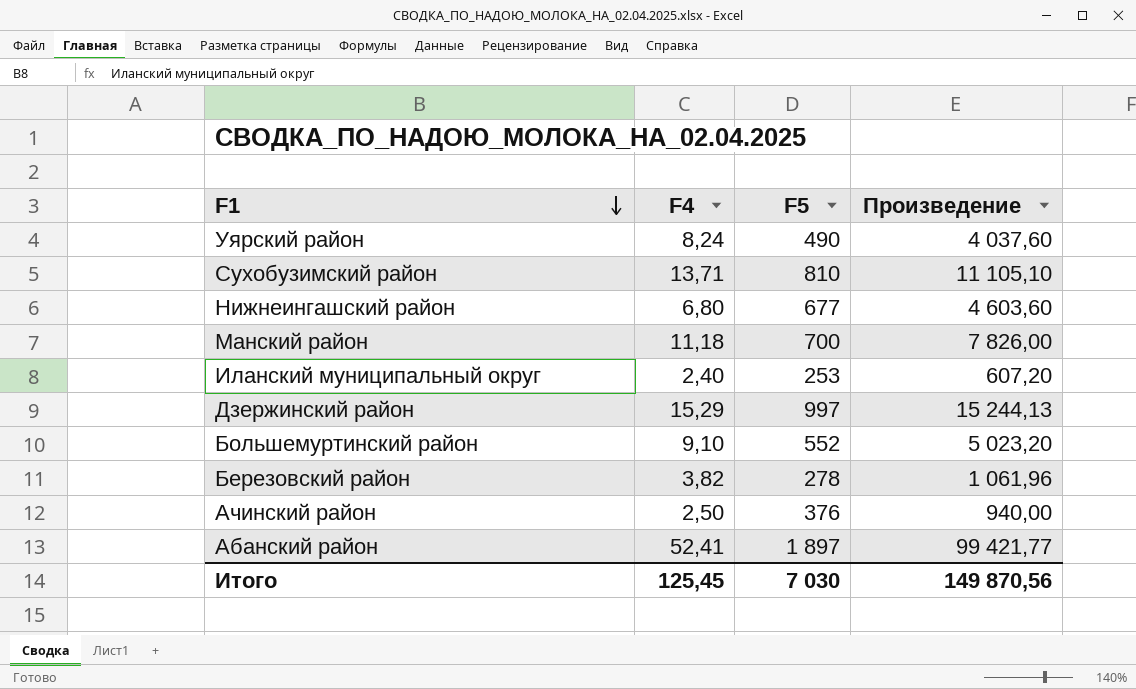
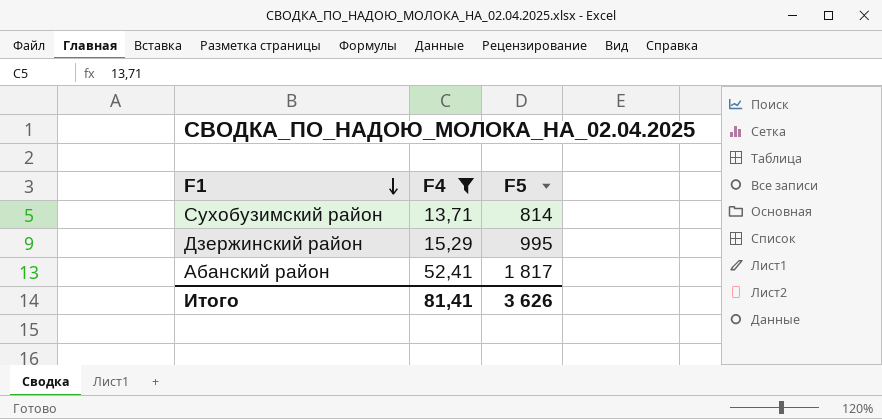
filter: none -> F4 >= 13,71
column Произведение | formula: [F4] * [F5] -> none
Сухобузимский район | F5: 810 -> 814
Дзержинский район | F5: 997 -> 995
Абанский район | F5: 1 897 -> 1 817
Итого | F4: 125,45 -> 81,41
Итого | F5: 7 030 -> 3 626

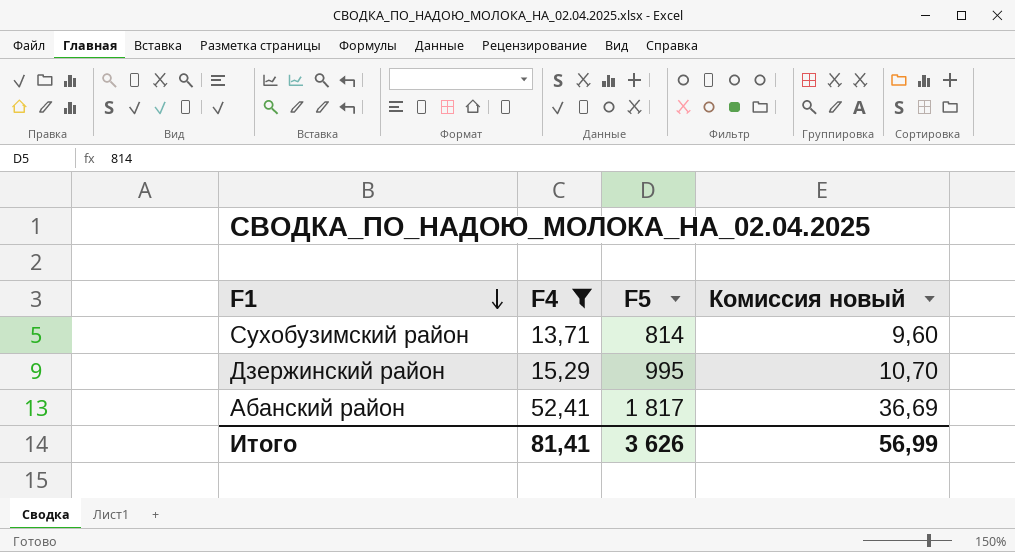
column Комиссия новый | formula: none -> [F4] * 0,7

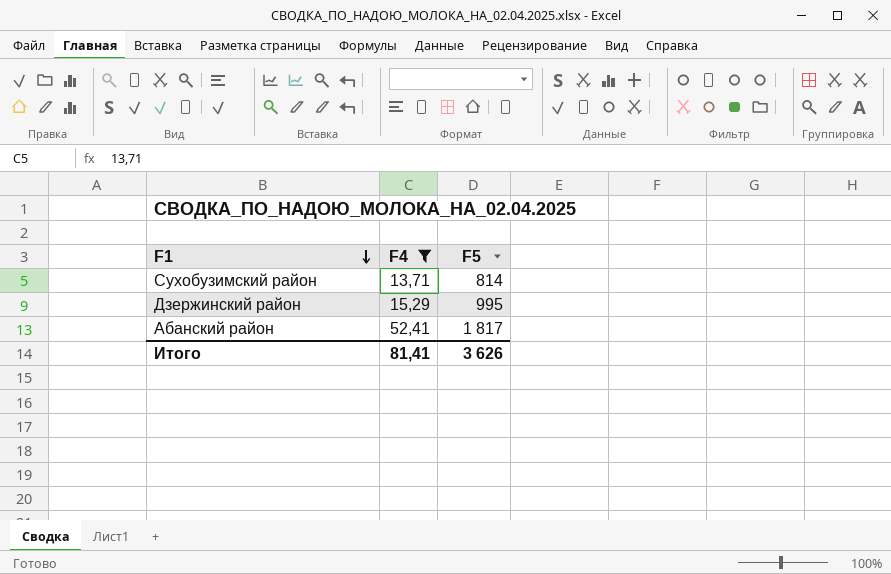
column Комиссия новый | formula: [F4] * 0,7 -> none

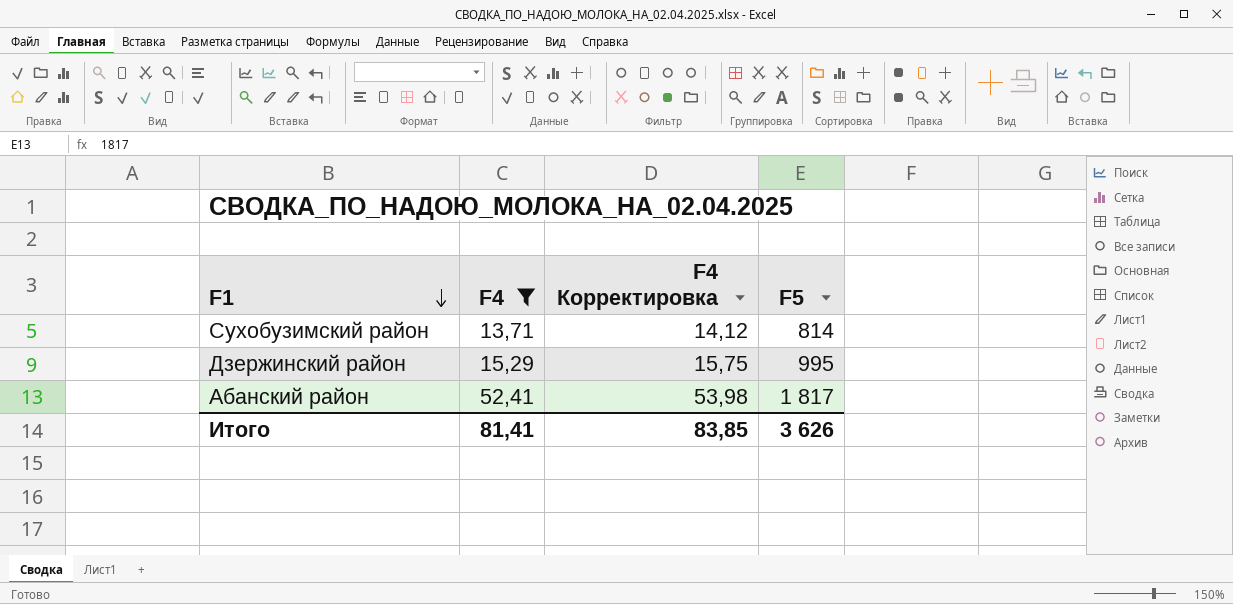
column F4 Корректировка | formula: none -> [F4] * 1,03

